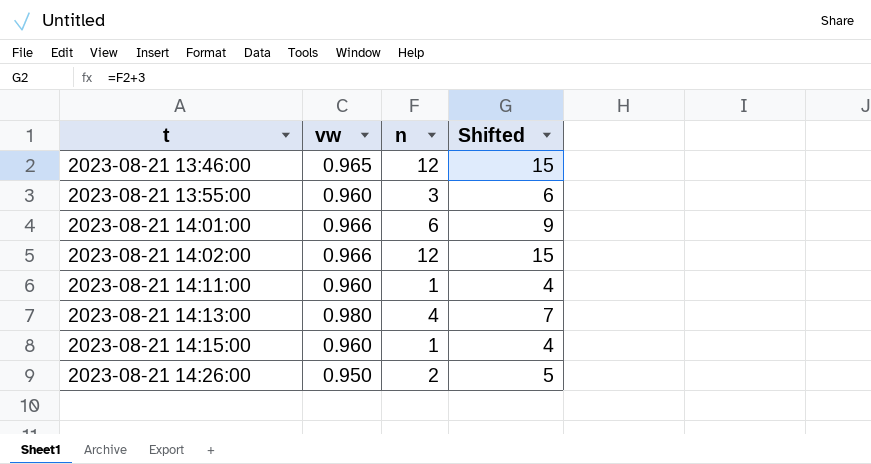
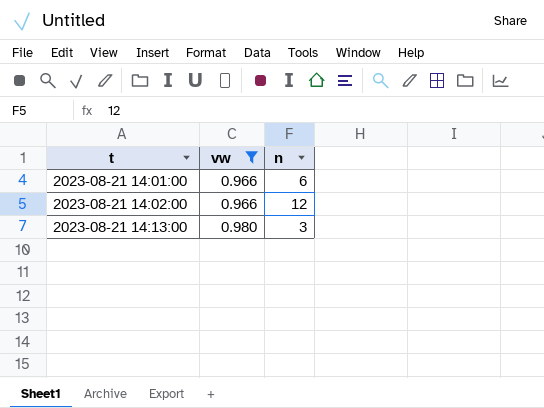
filter: none -> vw >= 0.966
column Shifted | formula: [n] + 3 -> none
2023-08-21 14:13:00 | n: 4 -> 3

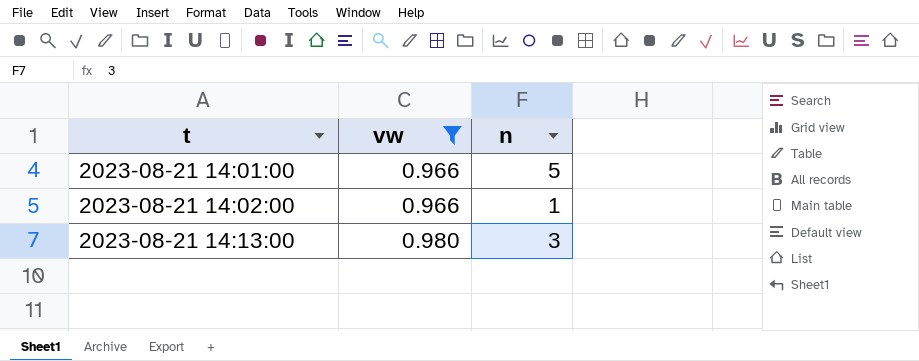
2023-08-21 14:01:00 | n: 6 -> 5
2023-08-21 14:02:00 | n: 12 -> 1

